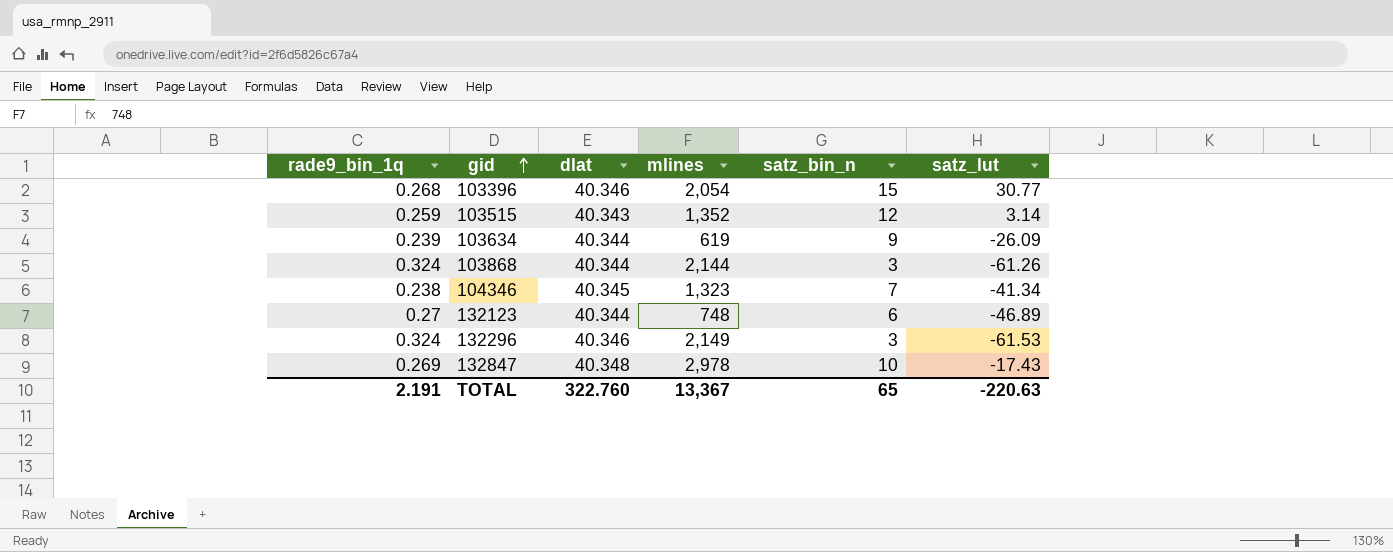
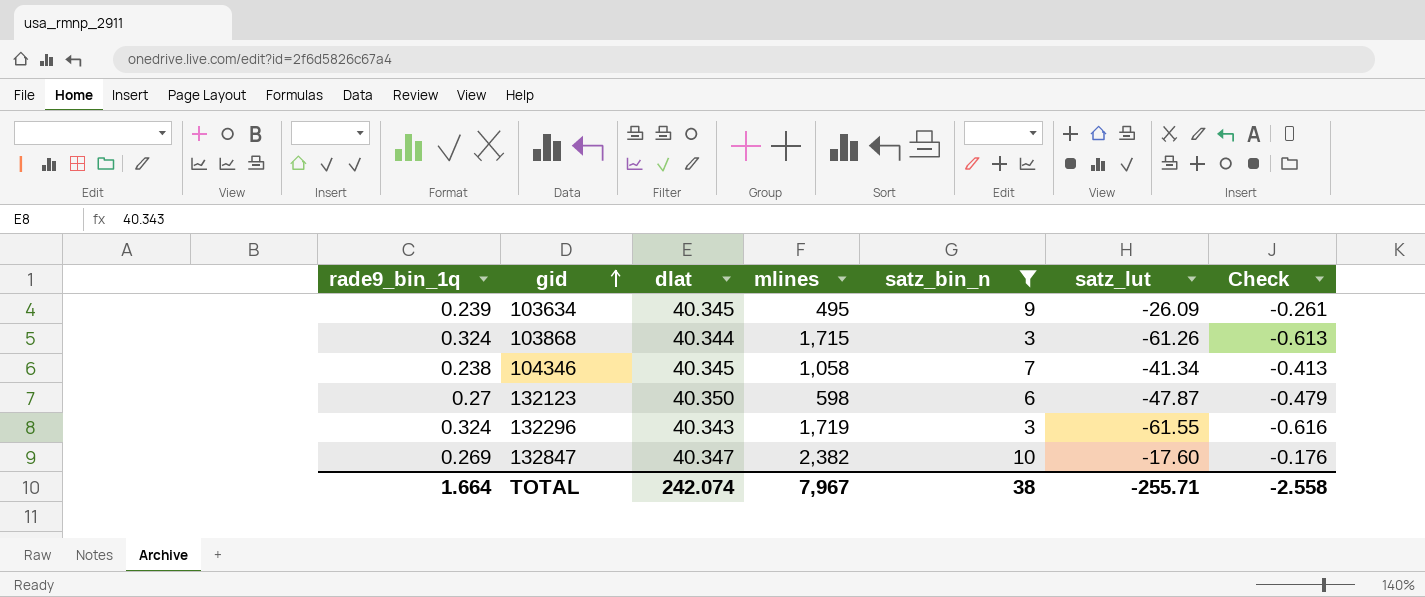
filter: none -> satz_bin_n <= 10
column Check | formula: none -> [satz_lut] * 0.01
103634 | dlat: 40.344 -> 40.345
103634 | mlines: 619 -> 495
103868 | mlines: 2,144 -> 1,715
104346 | mlines: 1,323 -> 1,058
132123 | dlat: 40.344 -> 40.350
132123 | mlines: 748 -> 598
132123 | satz_lut: -46.89 -> -47.87
132296 | dlat: 40.346 -> 40.343
132296 | mlines: 2,149 -> 1,719
132296 | satz_lut: -61.53 -> -61.55
132847 | dlat: 40.348 -> 40.347
132847 | mlines: 2,978 -> 2,382
132847 | satz_lut: -17.43 -> -17.60
TOTAL | rade9_bin_1q: 2.191 -> 1.664
TOTAL | dlat: 322.760 -> 242.074
TOTAL | mlines: 13,367 -> 7,967
TOTAL | satz_bin_n: 65 -> 38
TOTAL | satz_lut: -220.63 -> -255.71

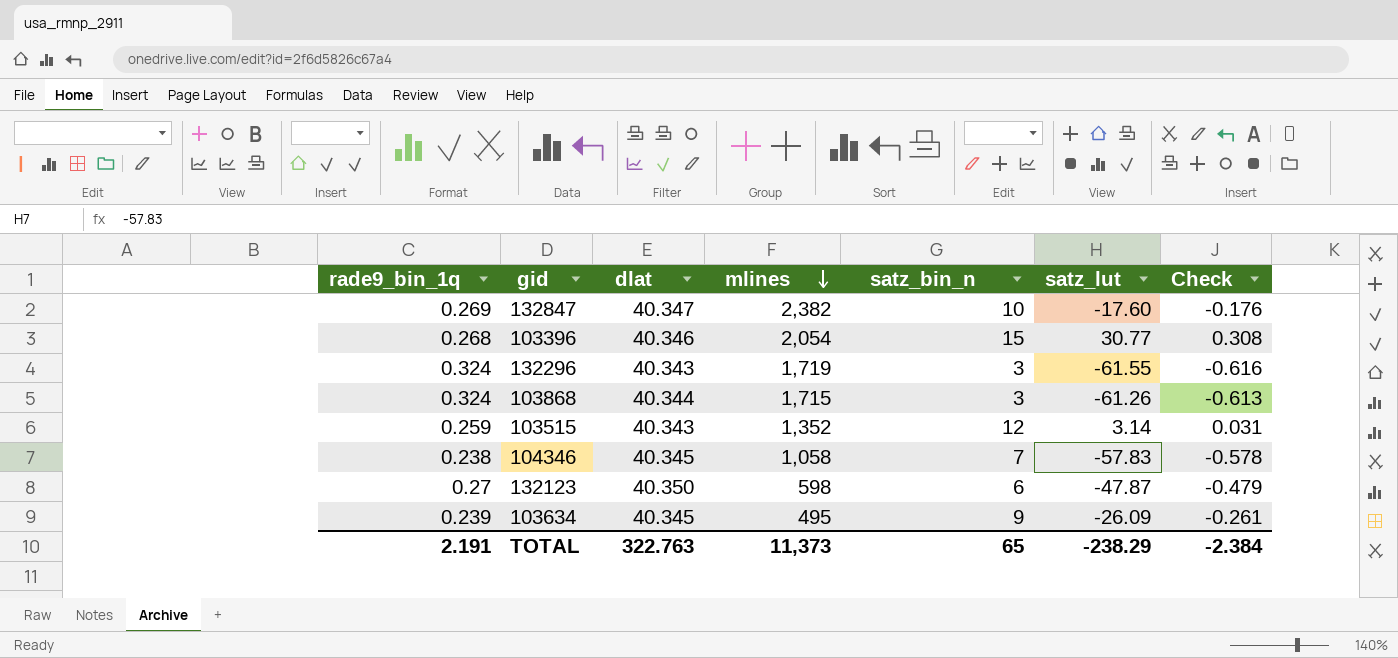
filter: satz_bin_n <= 10 -> none
row order: gid ascending -> mlines descending
104346 | satz_lut: -41.34 -> -57.83
104346 | Check: -0.413 -> -0.578
TOTAL | rade9_bin_1q: 1.664 -> 2.191
TOTAL | dlat: 242.074 -> 322.763
TOTAL | mlines: 7,967 -> 11,373
TOTAL | satz_bin_n: 38 -> 65
TOTAL | satz_lut: -255.71 -> -238.29
TOTAL | Check: -2.558 -> -2.384

